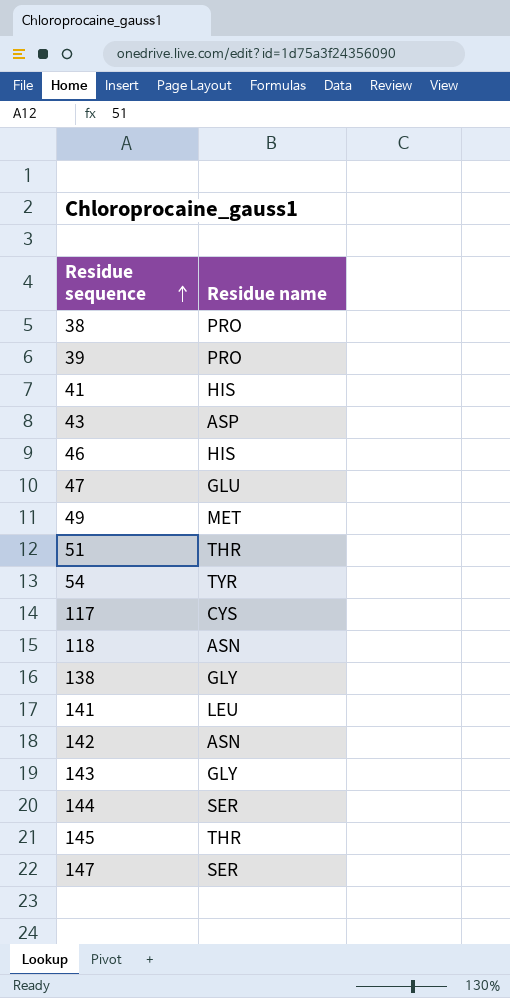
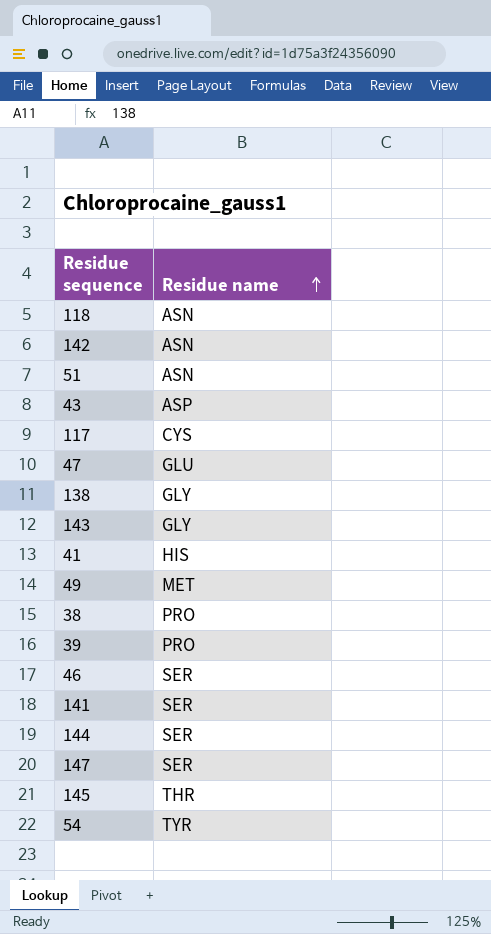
row order: Residue sequence ascending -> Residue name ascending
51 | Residue name: THR -> ASN
46 | Residue name: HIS -> SER
141 | Residue name: LEU -> SER

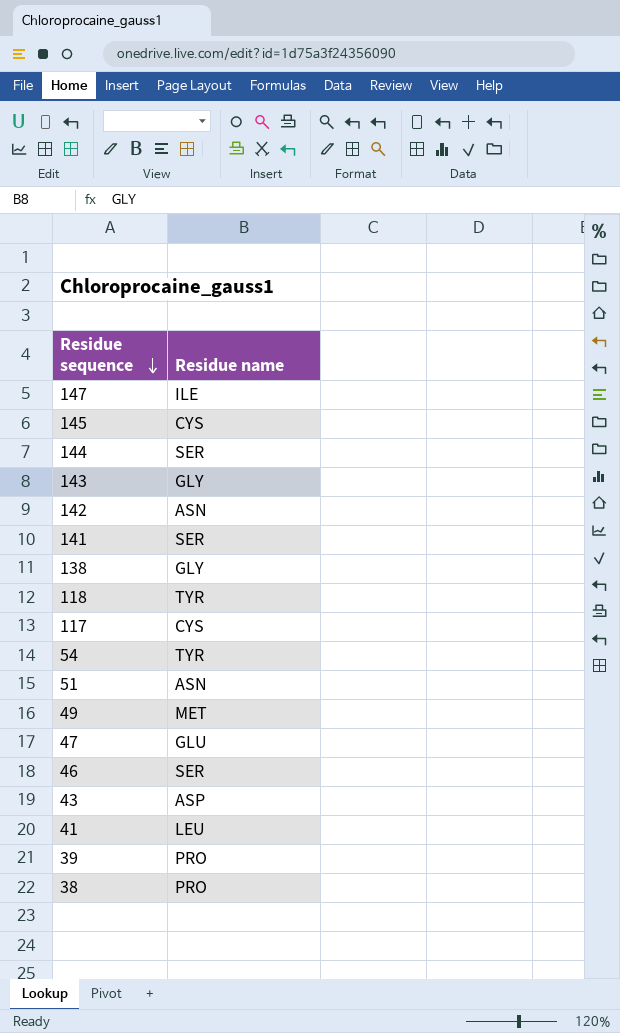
row order: Residue name ascending -> Residue sequence descending
147 | Residue name: SER -> ILE
145 | Residue name: THR -> CYS
118 | Residue name: ASN -> TYR
41 | Residue name: HIS -> LEU

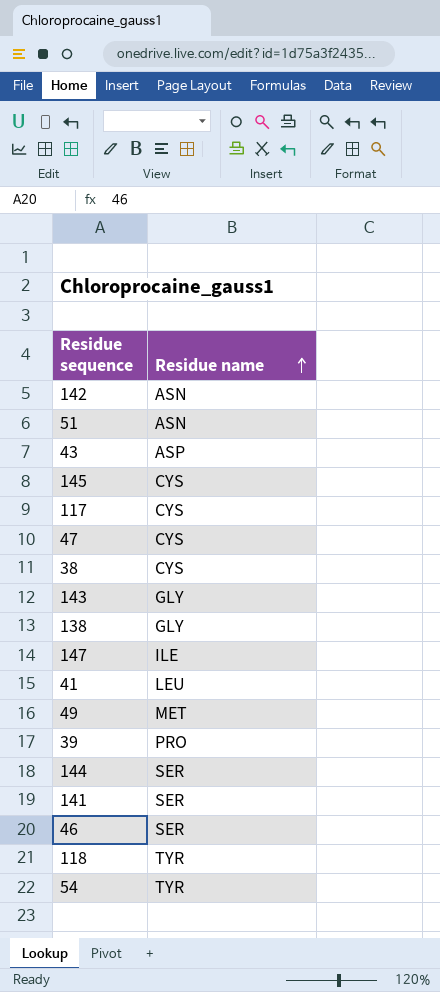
row order: Residue sequence descending -> Residue name ascending
47 | Residue name: GLU -> CYS
38 | Residue name: PRO -> CYS

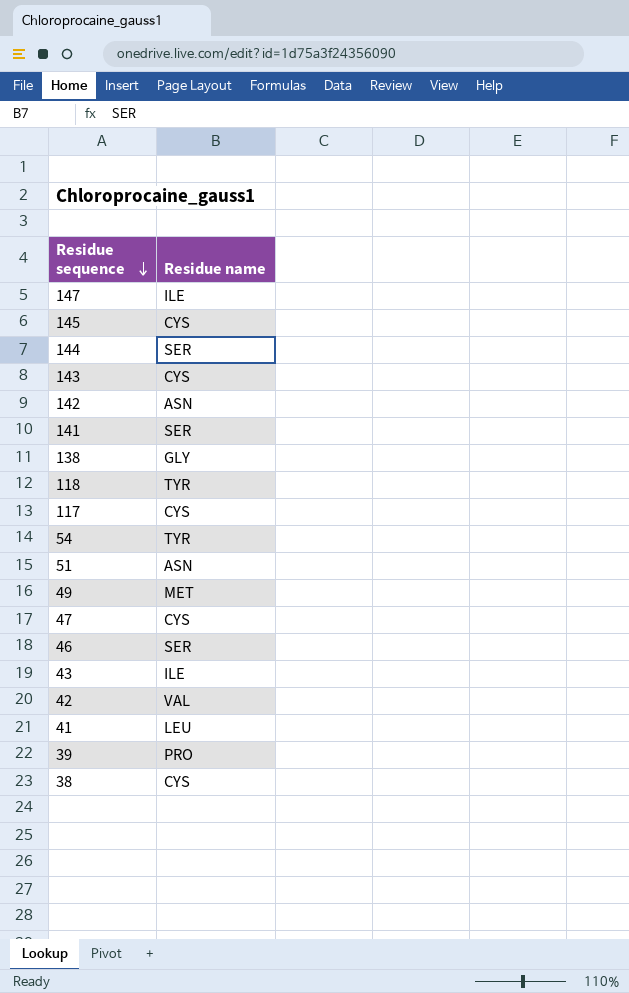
row order: Residue name ascending -> Residue sequence descending
143 | Residue name: GLY -> CYS
43 | Residue name: ASP -> ILE
row 42: none -> VAL

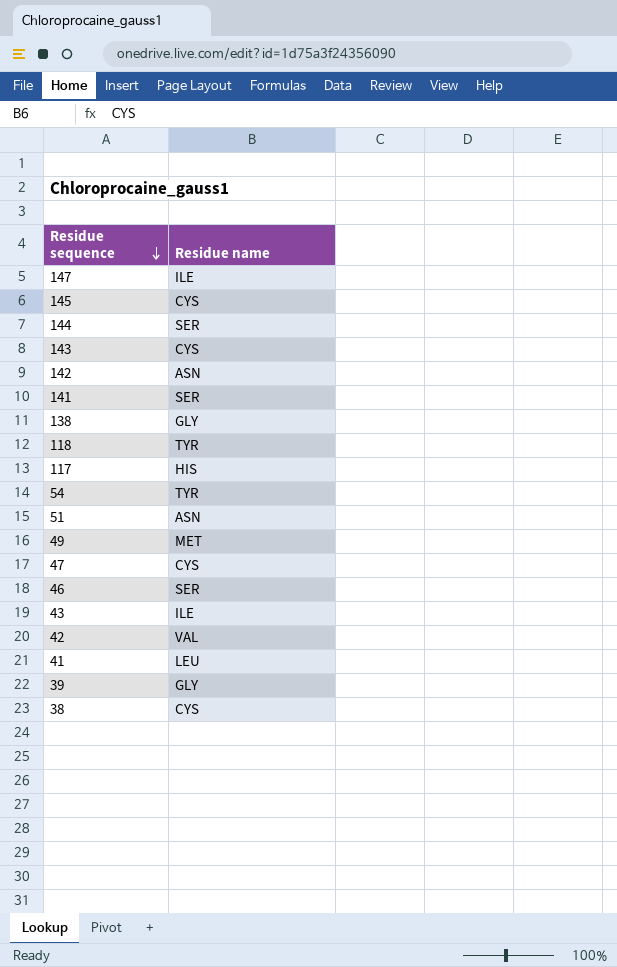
117 | Residue name: CYS -> HIS
39 | Residue name: PRO -> GLY

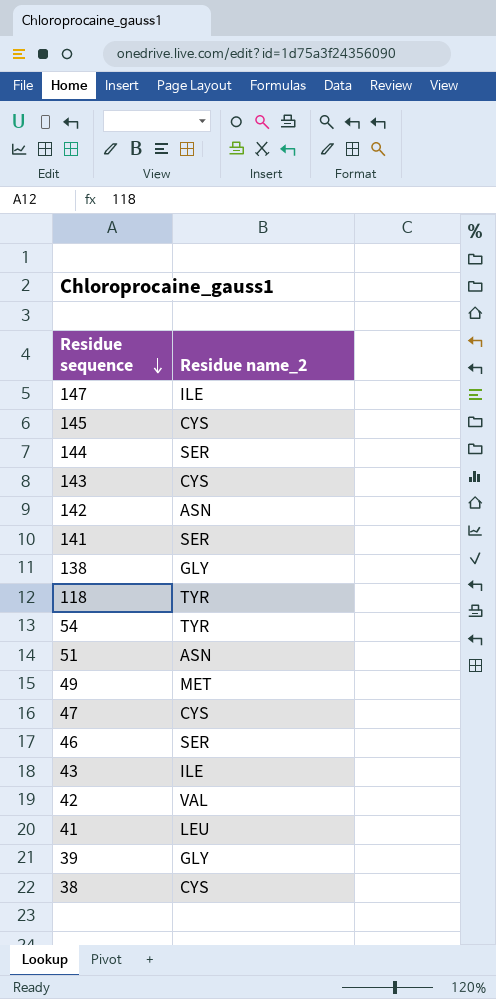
column name: Residue name -> Residue name_2
row 117: HIS -> none

